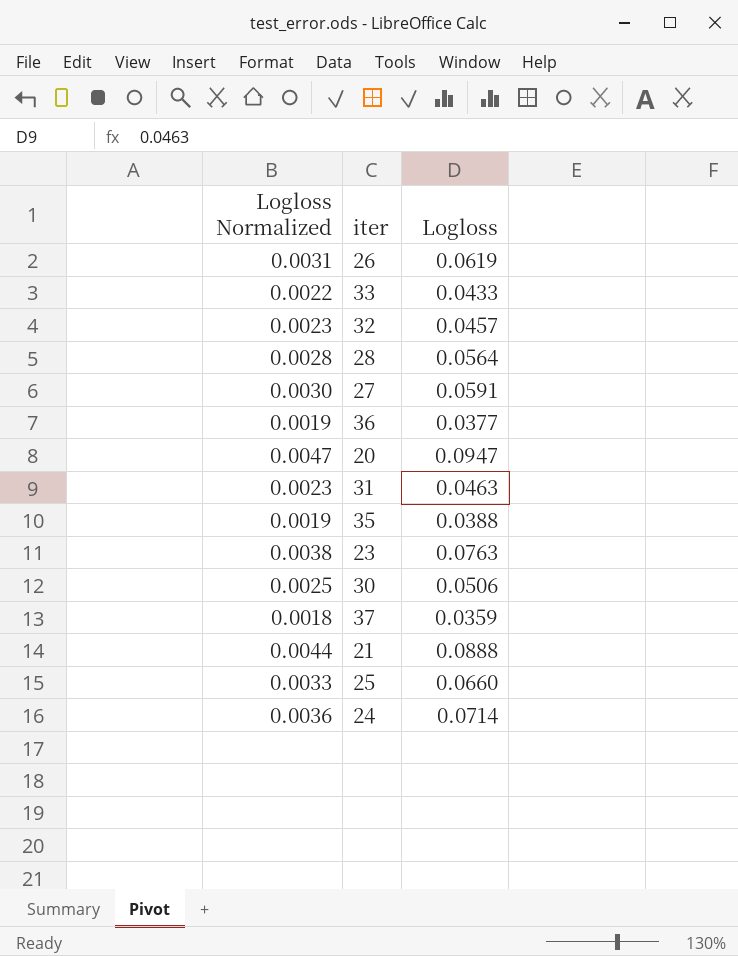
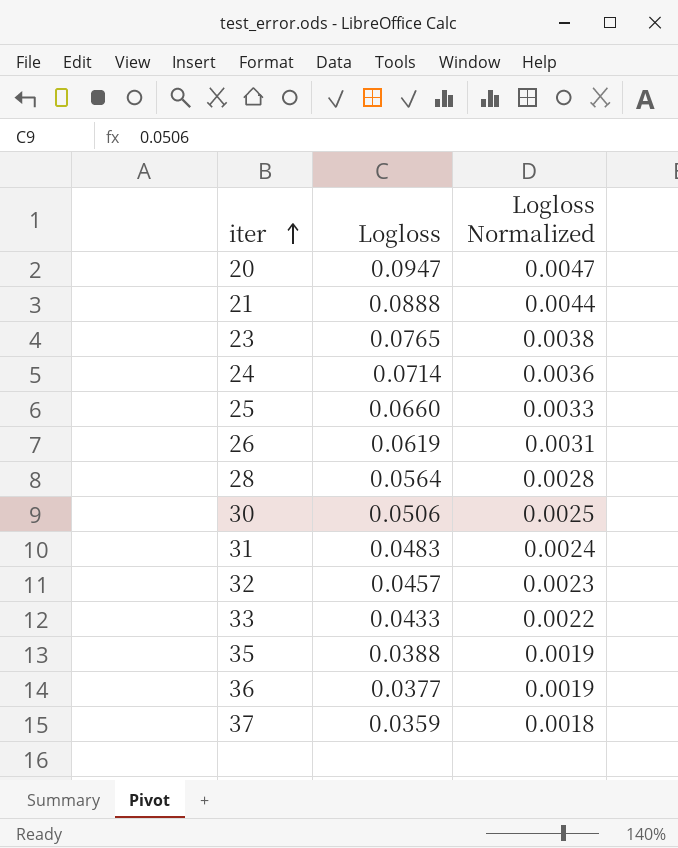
row order: none -> iter ascending
column Logloss Normalized | position: 1 -> 3
row 27: 0.0030 | 0.0591 -> none
23 | Logloss: 0.0763 -> 0.0765
31 | Logloss: 0.0463 -> 0.0483
31 | Logloss Normalized: 0.0023 -> 0.0024

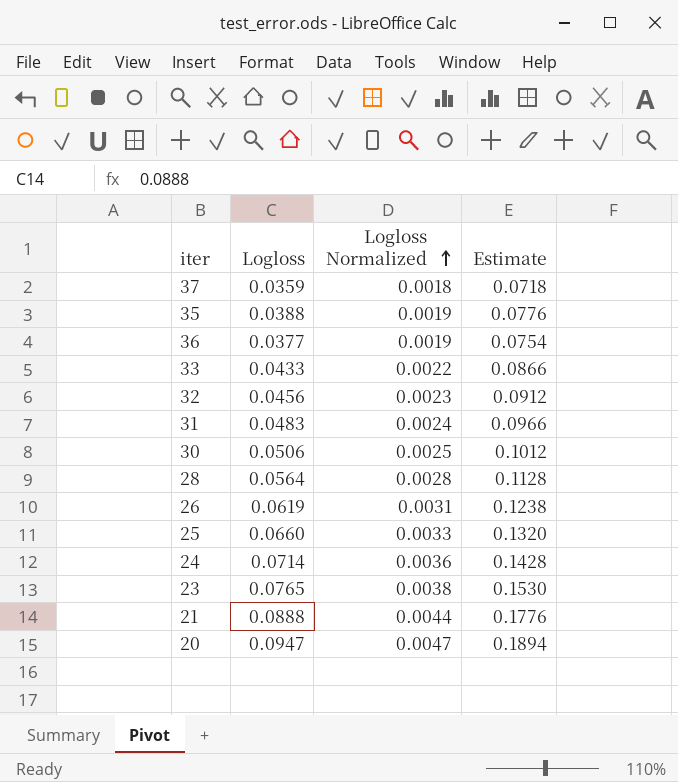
row order: iter ascending -> Logloss Normalized ascending
column Estimate | formula: none -> [Logloss] * 2
32 | Logloss: 0.0457 -> 0.0456

